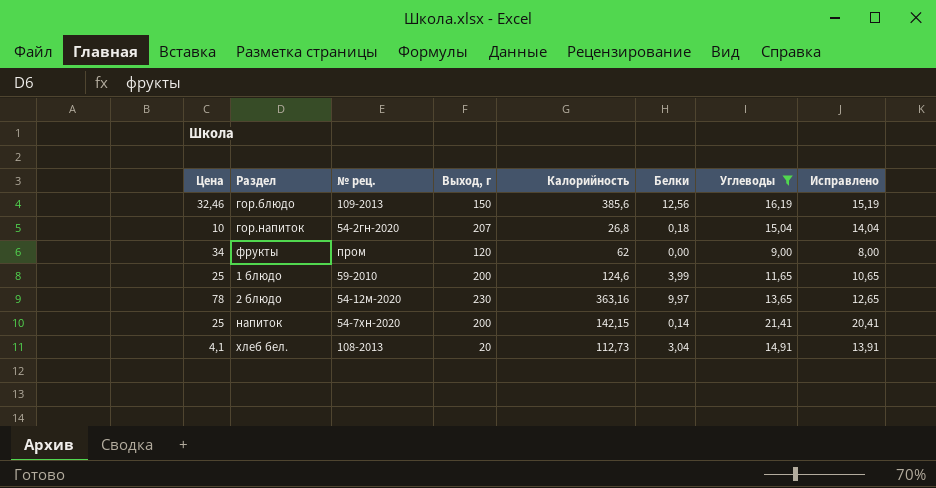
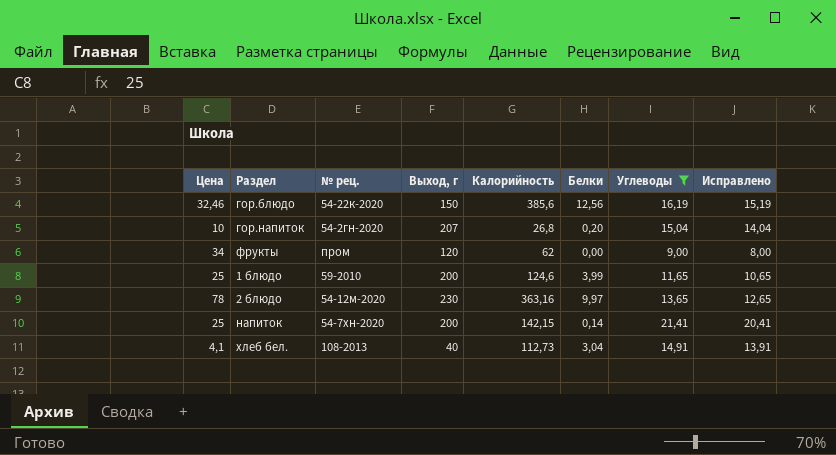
гор.блюдо | № рец.: 109-2013 -> 54-22к-2020
гор.напиток | Белки: 0,18 -> 0,20
хлеб бел. | Выход, г: 20 -> 40

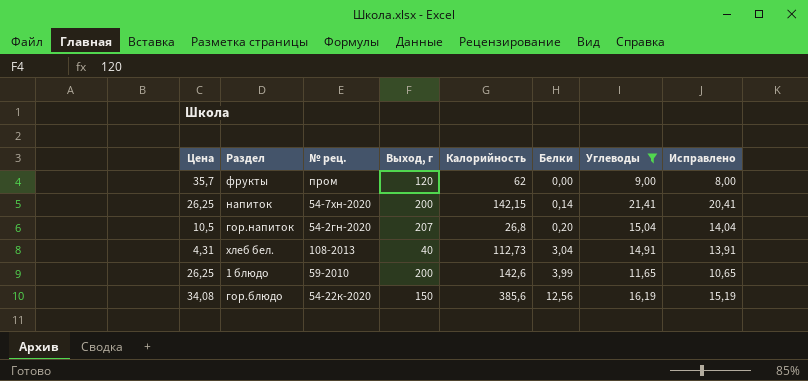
row order: none -> Белки ascending
row 2 блюдо: 78 | 54-12м-2020 | 230 | 363,16 | 9,97 | 13,65 | 12,65 -> none
фрукты | Цена: 34 -> 35,7
напиток | Цена: 25 -> 26,25
гор.напиток | Цена: 10 -> 10,5
хлеб бел. | Цена: 4,1 -> 4,31
1 блюдо | Цена: 25 -> 26,25
1 блюдо | Калорийность: 124,6 -> 142,6
гор.блюдо | Цена: 32,46 -> 34,08

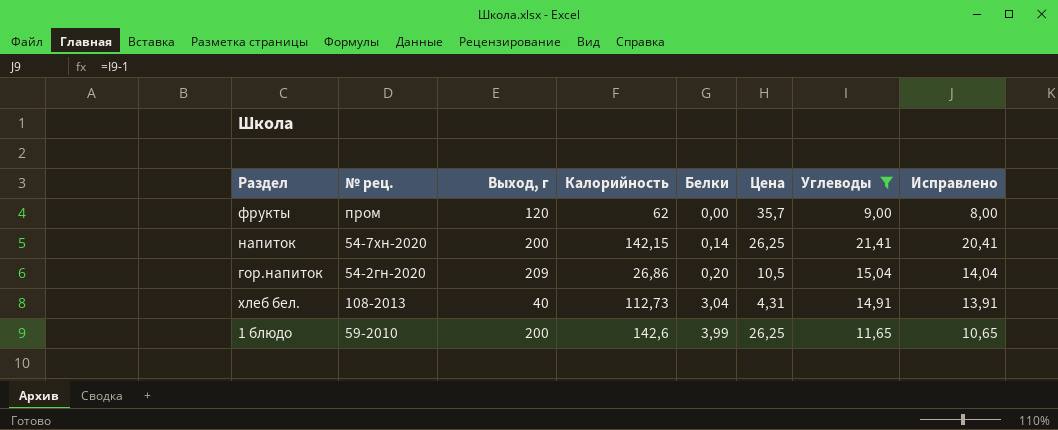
column Цена | position: 1 -> 6
row гор.блюдо: 34,08 | 54-22к-2020 | 150 | 385,6 | 12,56 | 16,19 | 15,19 -> none
гор.напиток | Выход, г: 207 -> 209
гор.напиток | Калорийность: 26,8 -> 26,86

